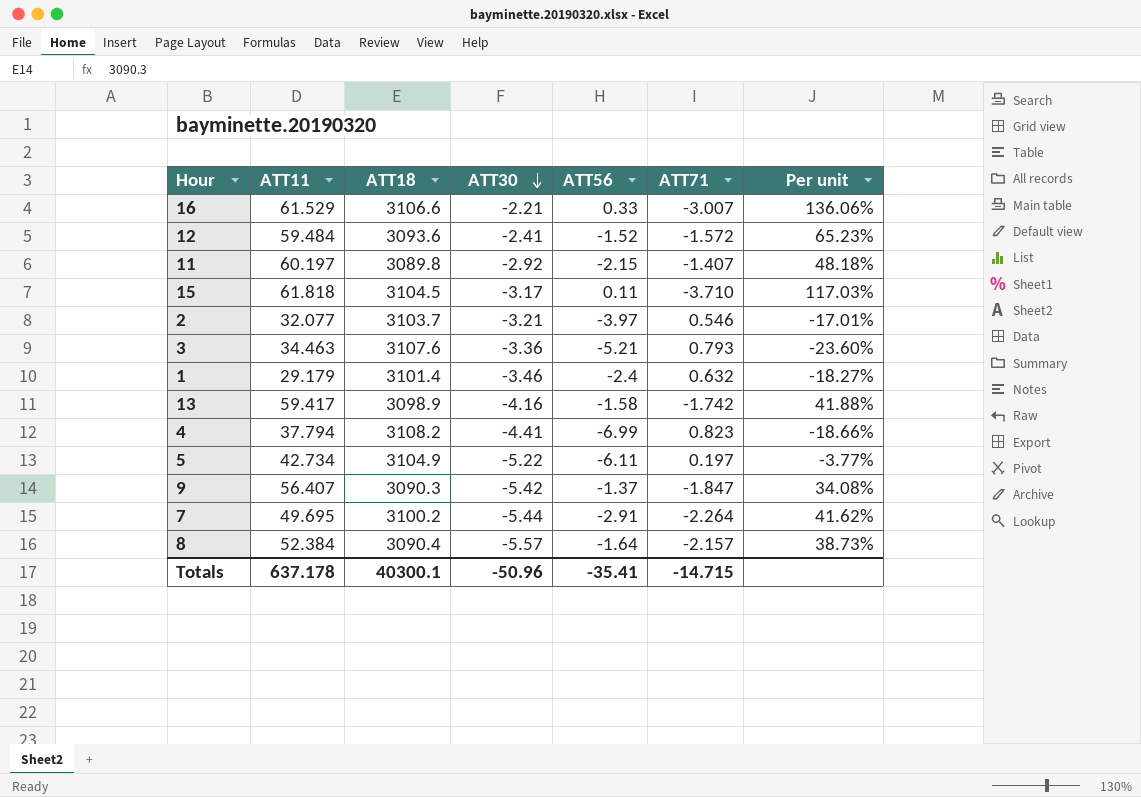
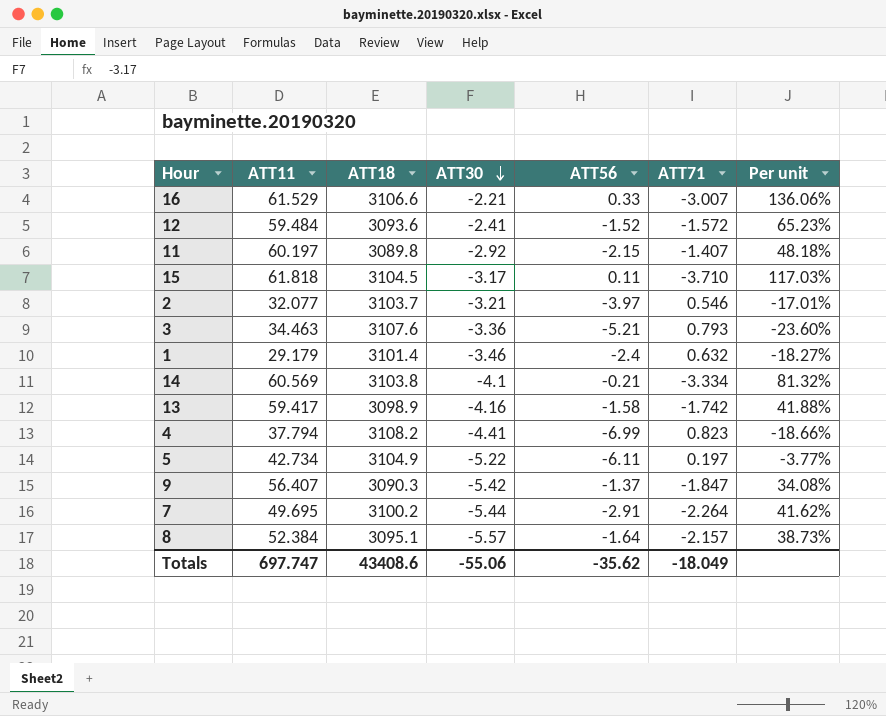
row 14: none -> 60.569 | 3103.8 | -4.1 | -0.21 | -3.334 | 81.32%
8 | ATT18: 3090.4 -> 3095.1
Totals | ATT11: 637.178 -> 697.747
Totals | ATT18: 40300.1 -> 43408.6
Totals | ATT30: -50.96 -> -55.06
Totals | ATT56: -35.41 -> -35.62
Totals | ATT71: -14.715 -> -18.049

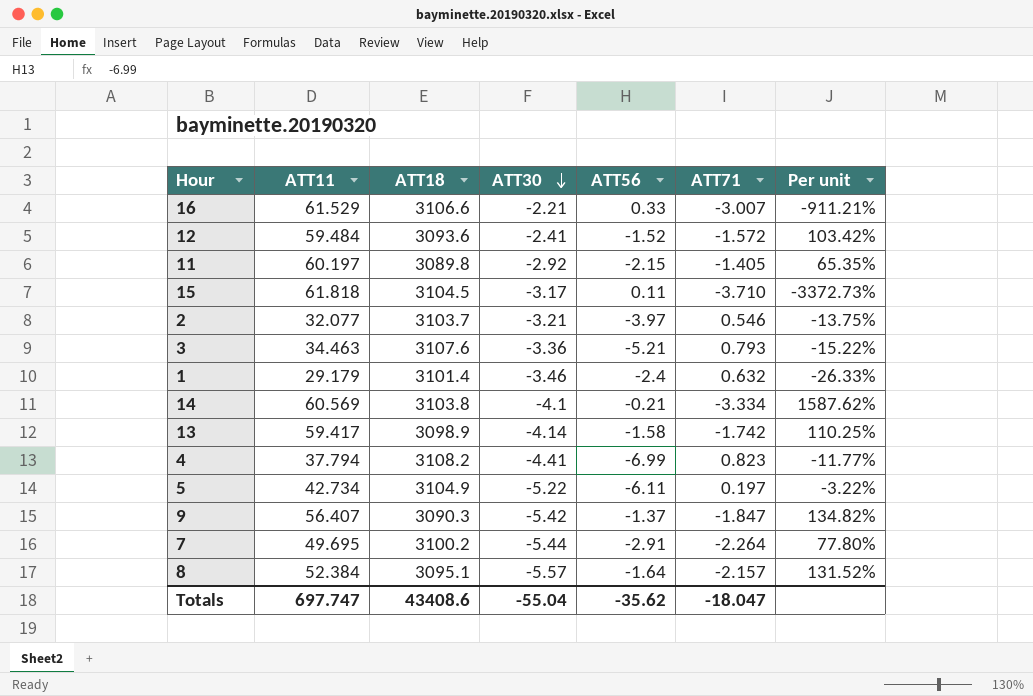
column Per unit | formula: [ATT71] / [ATT30] -> [ATT71] / [ATT56]
11 | ATT71: -1.407 -> -1.405
13 | ATT30: -4.16 -> -4.14
Totals | ATT30: -55.06 -> -55.04
Totals | ATT71: -18.049 -> -18.047

